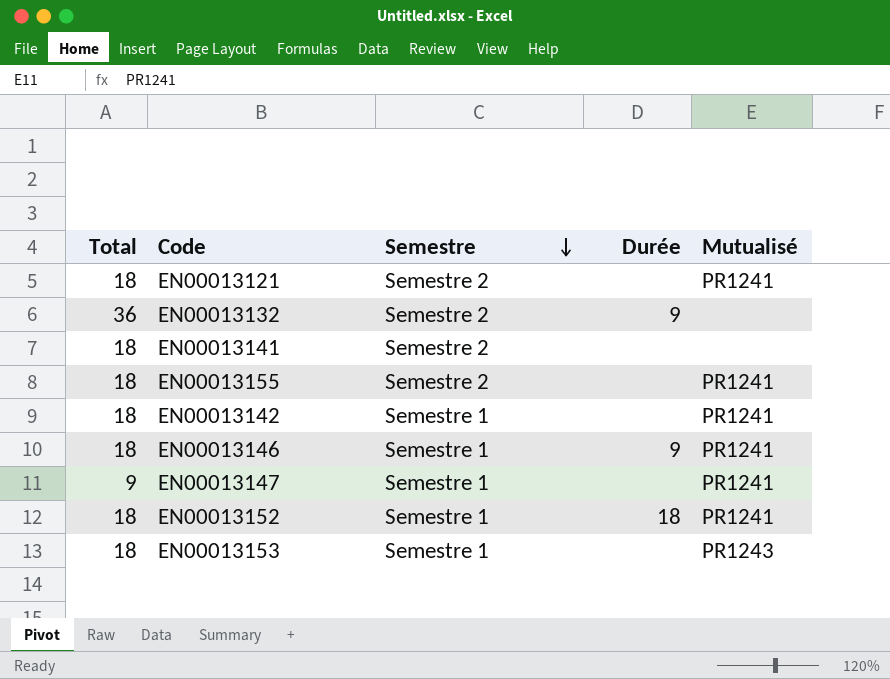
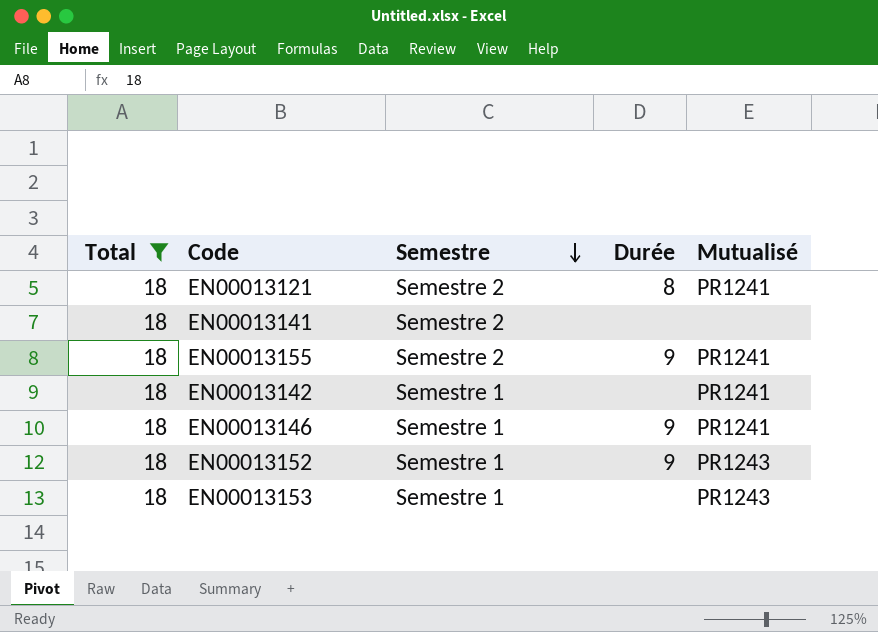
filter: none -> Total = 18
EN00013121 | Durée: none -> 8
EN00013155 | Durée: none -> 9
EN00013152 | Durée: 18 -> 9
EN00013152 | Mutualisé: PR1241 -> PR1243

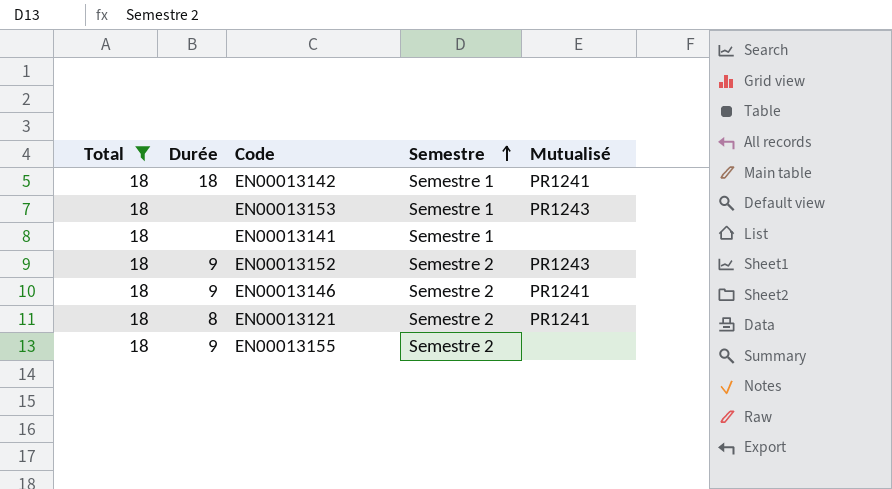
row order: Semestre descending -> Semestre ascending
column Durée | position: 4 -> 2
EN00013142 | Durée: none -> 18
EN00013141 | Semestre: Semestre 2 -> Semestre 1
EN00013152 | Semestre: Semestre 1 -> Semestre 2
EN00013146 | Semestre: Semestre 1 -> Semestre 2
EN00013155 | Mutualisé: PR1241 -> none

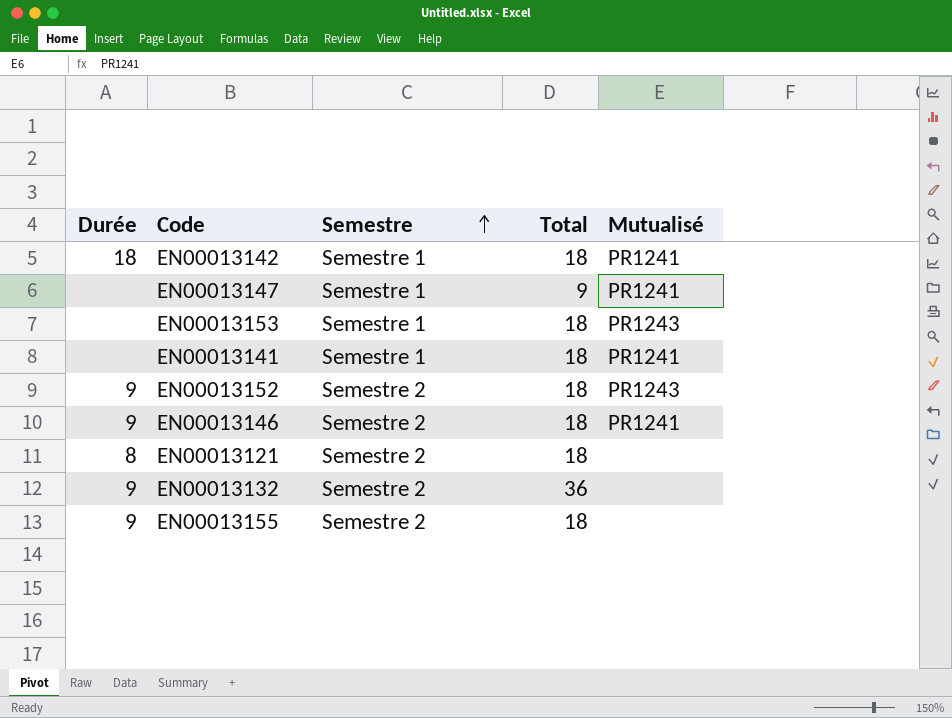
filter: Total = 18 -> none
column Total | position: 1 -> 4
EN00013141 | Mutualisé: none -> PR1241
EN00013121 | Mutualisé: PR1241 -> none

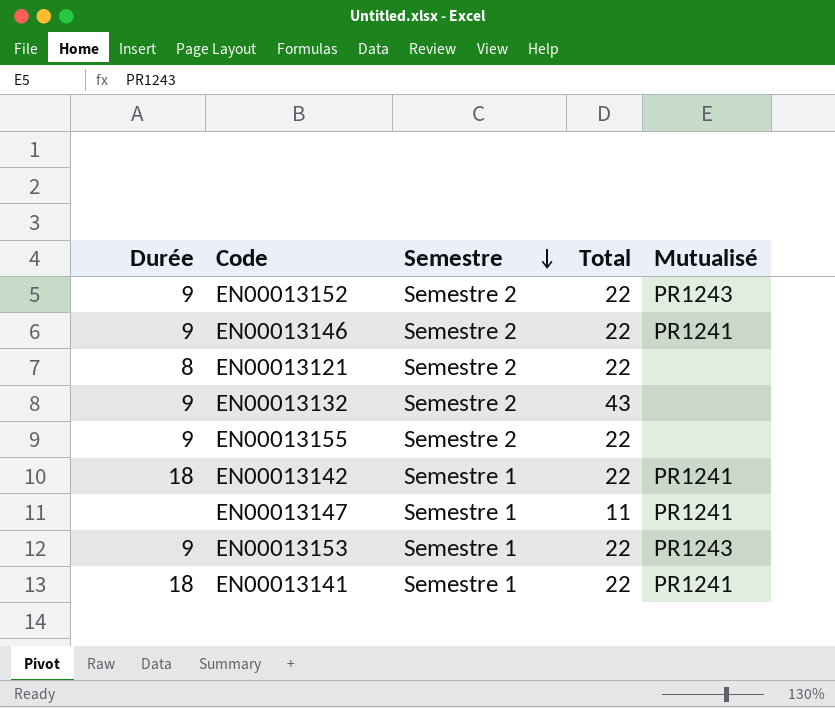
row order: Semestre ascending -> Semestre descending
EN00013152 | Total: 18 -> 22
EN00013146 | Total: 18 -> 22
EN00013121 | Total: 18 -> 22
EN00013132 | Total: 36 -> 43
EN00013155 | Total: 18 -> 22
EN00013142 | Total: 18 -> 22
EN00013147 | Total: 9 -> 11
EN00013153 | Durée: none -> 9
EN00013153 | Total: 18 -> 22
EN00013141 | Durée: none -> 18
EN00013141 | Total: 18 -> 22

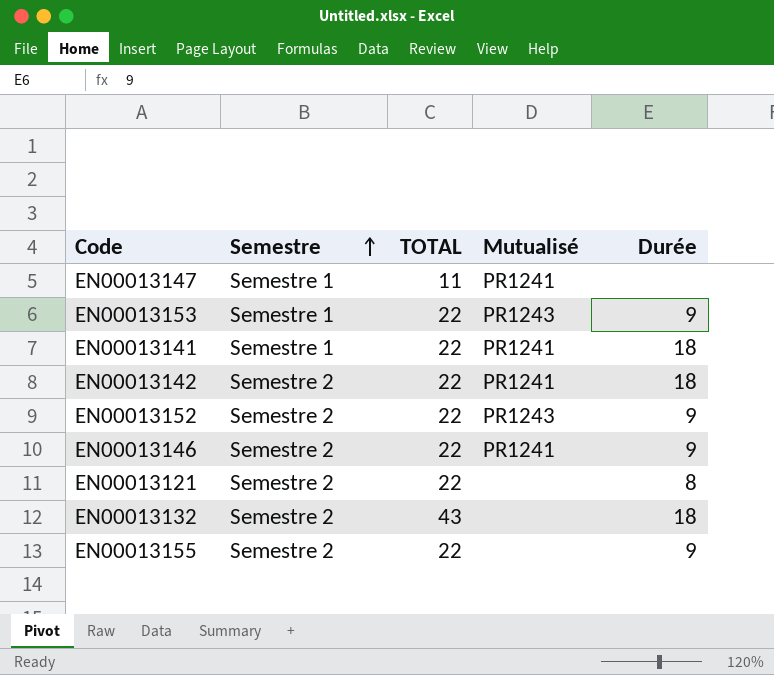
row order: Semestre descending -> Semestre ascending
column name: Total -> TOTAL
column Durée | position: 1 -> 5
EN00013142 | Semestre: Semestre 1 -> Semestre 2
EN00013132 | Durée: 9 -> 18

